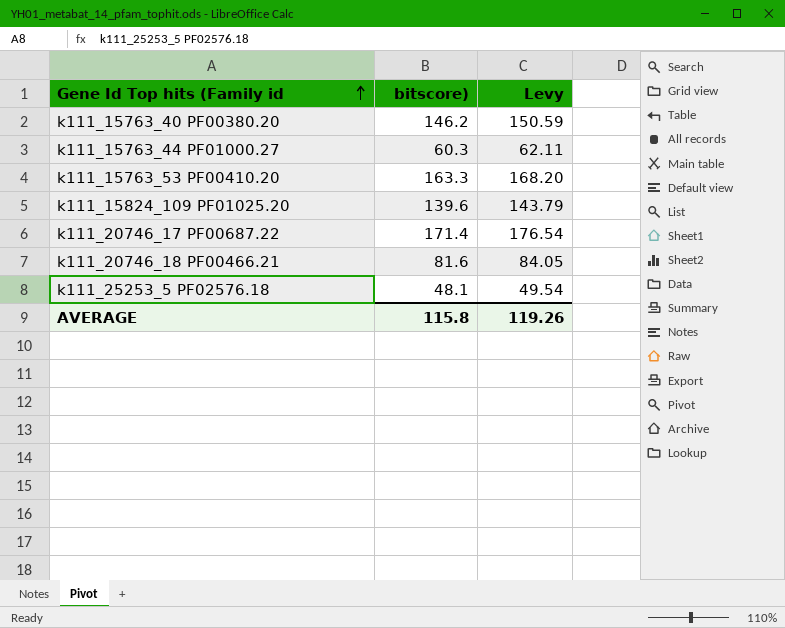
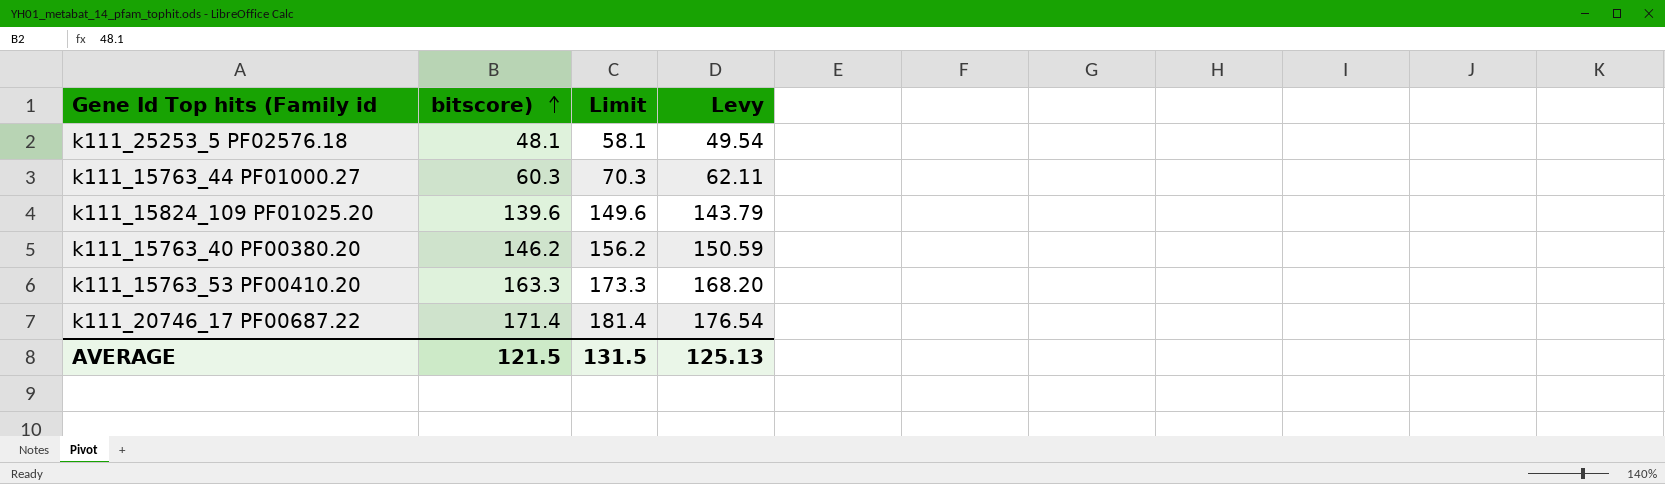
row order: Gene Id Top hits (Family id ascending -> bitscore) ascending
column Limit | formula: none -> [bitscore)] + 10
row k111_20746_18 PF00466.21: 81.6 | 84.05 -> none
AVERAGE | bitscore): 115.8 -> 121.5
AVERAGE | Levy: 119.26 -> 125.13

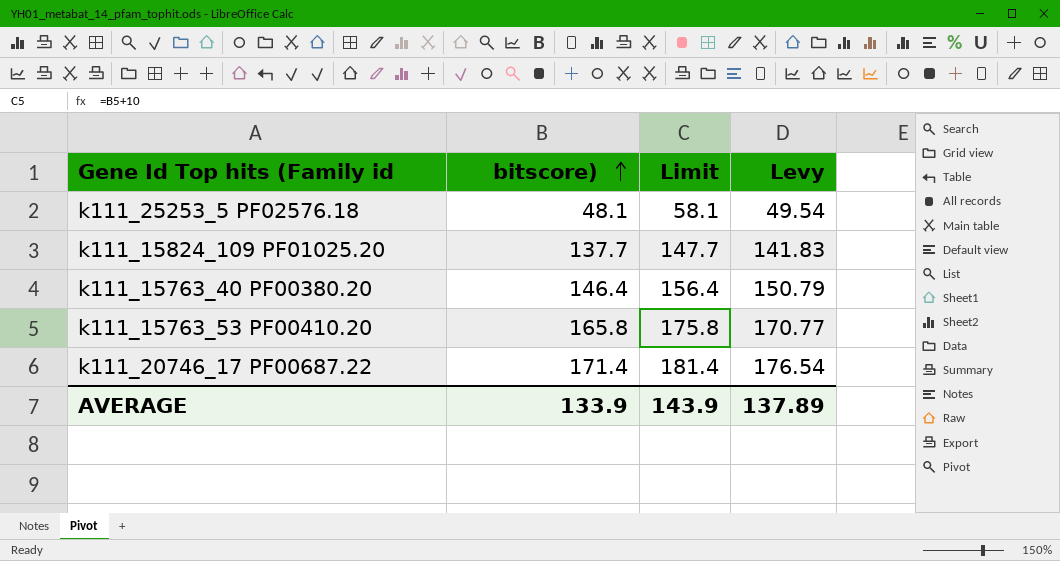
row k111_15763_44 PF01000.27: 60.3 | 70.3 | 62.11 -> none
k111_15824_109 PF01025.20 | bitscore): 139.6 -> 137.7
k111_15824_109 PF01025.20 | Limit: 149.6 -> 147.7
k111_15824_109 PF01025.20 | Levy: 143.79 -> 141.83
k111_15763_40 PF00380.20 | bitscore): 146.2 -> 146.4
k111_15763_40 PF00380.20 | Limit: 156.2 -> 156.4
k111_15763_40 PF00380.20 | Levy: 150.59 -> 150.79
k111_15763_53 PF00410.20 | bitscore): 163.3 -> 165.8
k111_15763_53 PF00410.20 | Limit: 173.3 -> 175.8
k111_15763_53 PF00410.20 | Levy: 168.20 -> 170.77
AVERAGE | bitscore): 121.5 -> 133.9
AVERAGE | Limit: 131.5 -> 143.9
AVERAGE | Levy: 125.13 -> 137.89

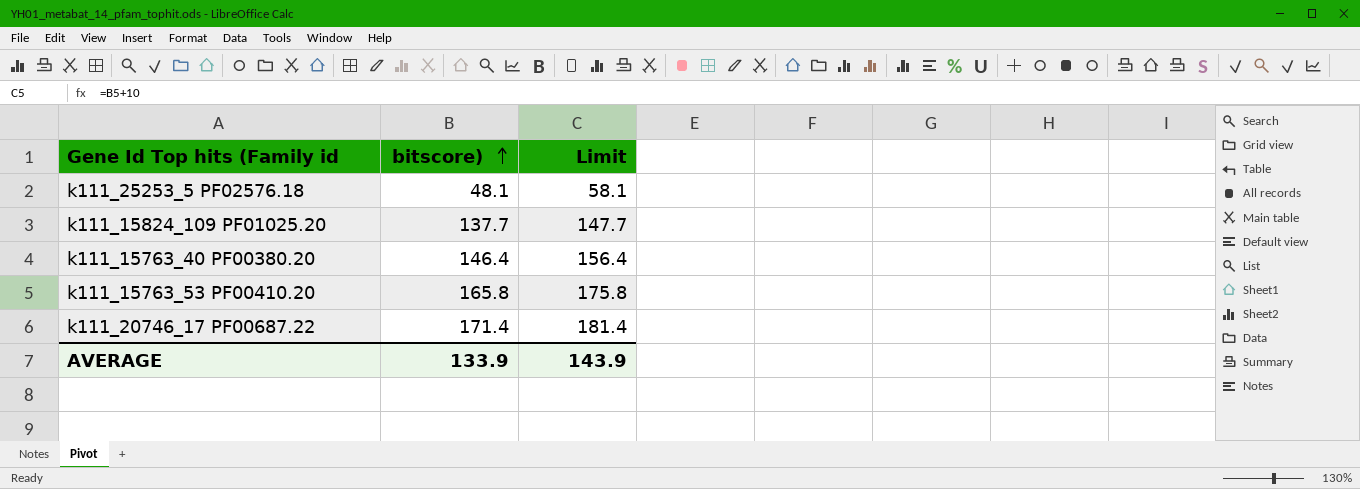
column Levy | formula: [bitscore)] * 1.03 -> none

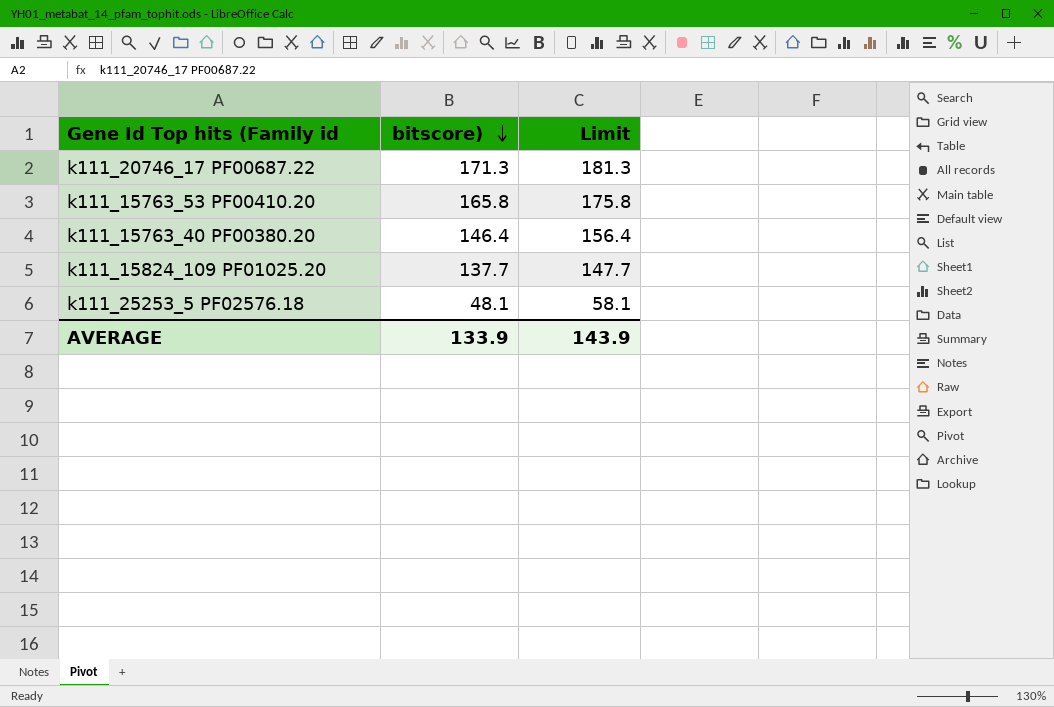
row order: bitscore) ascending -> bitscore) descending
k111_20746_17 PF00687.22 | bitscore): 171.4 -> 171.3
k111_20746_17 PF00687.22 | Limit: 181.4 -> 181.3

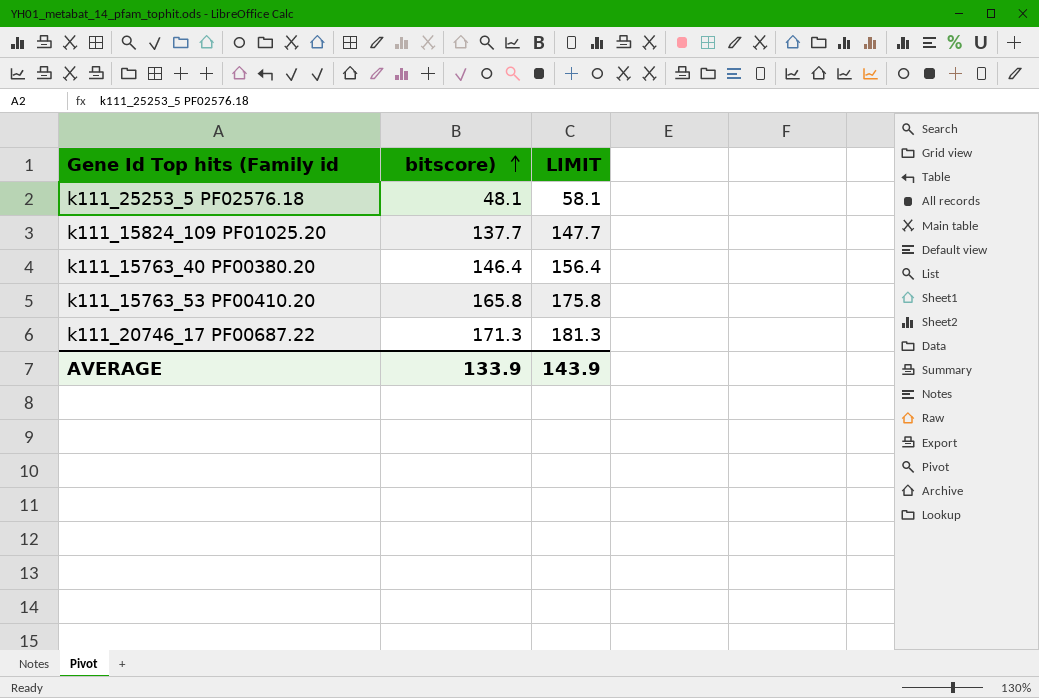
row order: bitscore) descending -> bitscore) ascending
column name: Limit -> LIMIT

